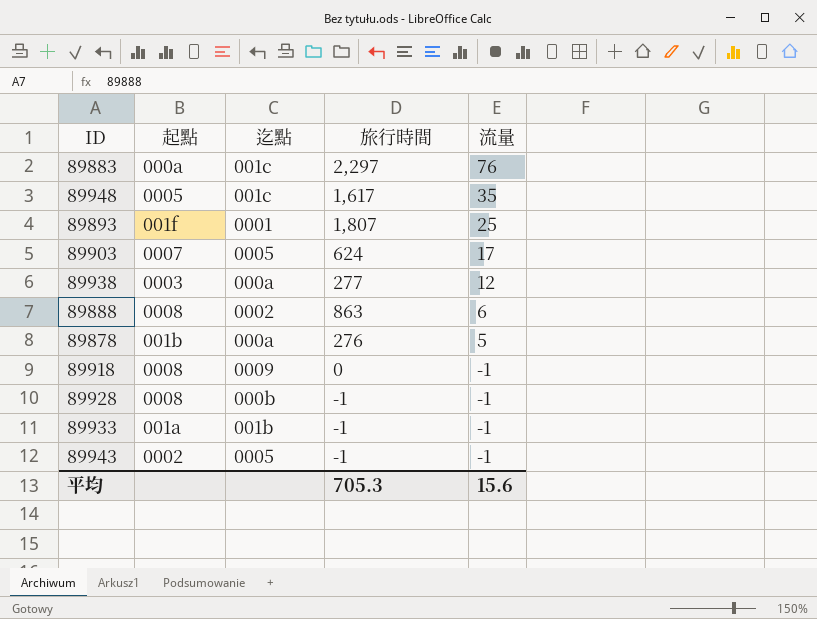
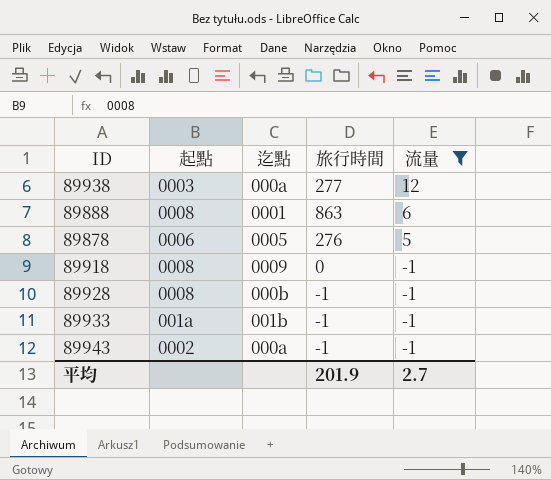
filter: none -> 流量 <= 12
89888 | 迄點: 0002 -> 0001
89878 | 起點: 001b -> 0006
89878 | 迄點: 000a -> 0005
89943 | 迄點: 0005 -> 000a
平均 | 旅行時間: 705.3 -> 201.9
平均 | 流量: 15.6 -> 2.7

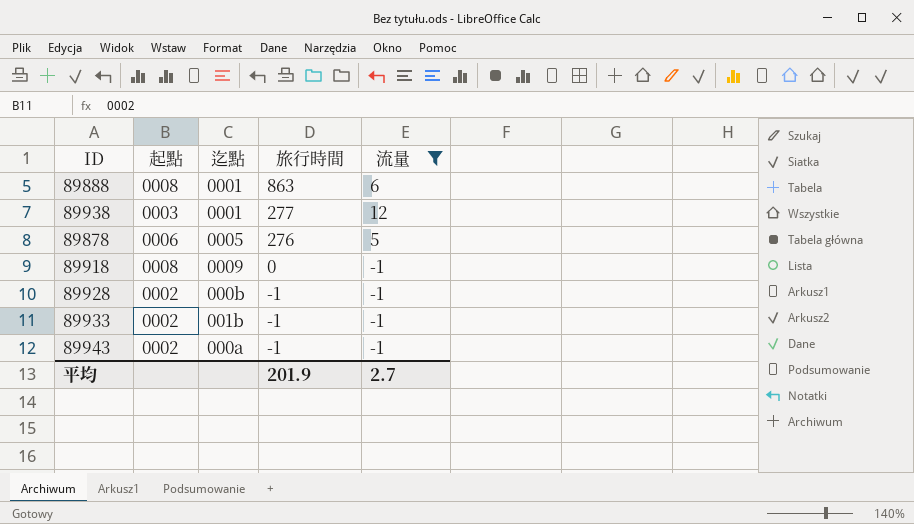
row order: 流量 descending -> 旅行時間 descending
89938 | 迄點: 000a -> 0001
89928 | 起點: 0008 -> 0002
89933 | 起點: 001a -> 0002

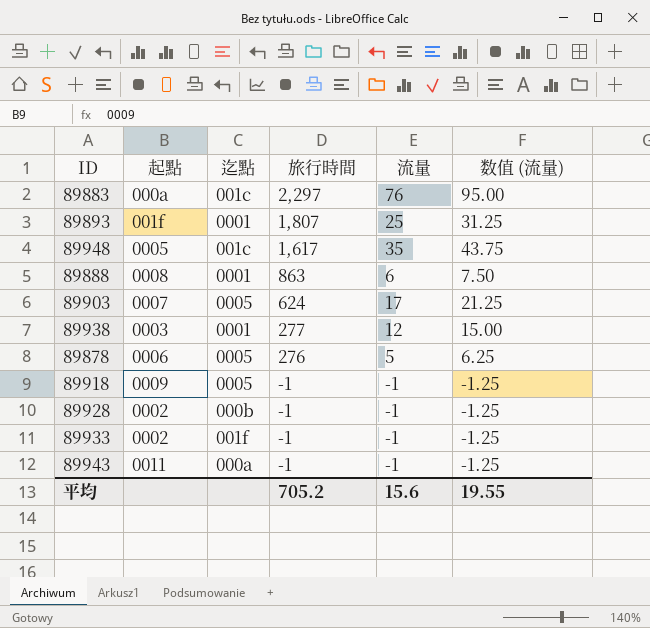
filter: 流量 <= 12 -> none
column 数值 (流量) | formula: none -> [流量] * 1.25
89918 | 起點: 0008 -> 0009
89918 | 迄點: 0009 -> 0005
89918 | 旅行時間: 0 -> -1
89933 | 迄點: 001b -> 001f
89943 | 起點: 0002 -> 0011
平均 | 旅行時間: 201.9 -> 705.2
平均 | 流量: 2.7 -> 15.6

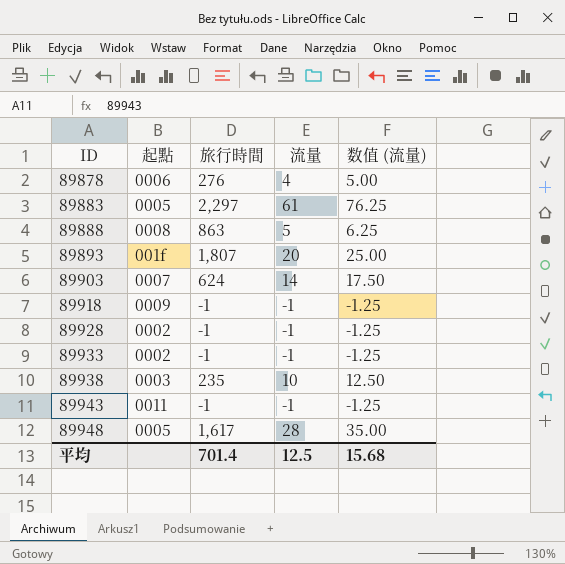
row order: 旅行時間 descending -> ID ascending
column 迄點 | position: 3 -> none
89878 | 流量: 5 -> 4
89878 | 数值 (流量): 6.25 -> 5.00
89883 | 起點: 000a -> 0005
89883 | 流量: 76 -> 61
89883 | 数值 (流量): 95.00 -> 76.25
89888 | 流量: 6 -> 5
89888 | 数值 (流量): 7.50 -> 6.25
89893 | 流量: 25 -> 20
89893 | 数值 (流量): 31.25 -> 25.00
89903 | 流量: 17 -> 14
89903 | 数值 (流量): 21.25 -> 17.50
89938 | 旅行時間: 277 -> 235
89938 | 流量: 12 -> 10
89938 | 数值 (流量): 15.00 -> 12.50
89948 | 流量: 35 -> 28
89948 | 数值 (流量): 43.75 -> 35.00
平均 | 旅行時間: 705.2 -> 701.4
平均 | 流量: 15.6 -> 12.5
平均 | 数值 (流量): 19.55 -> 15.68

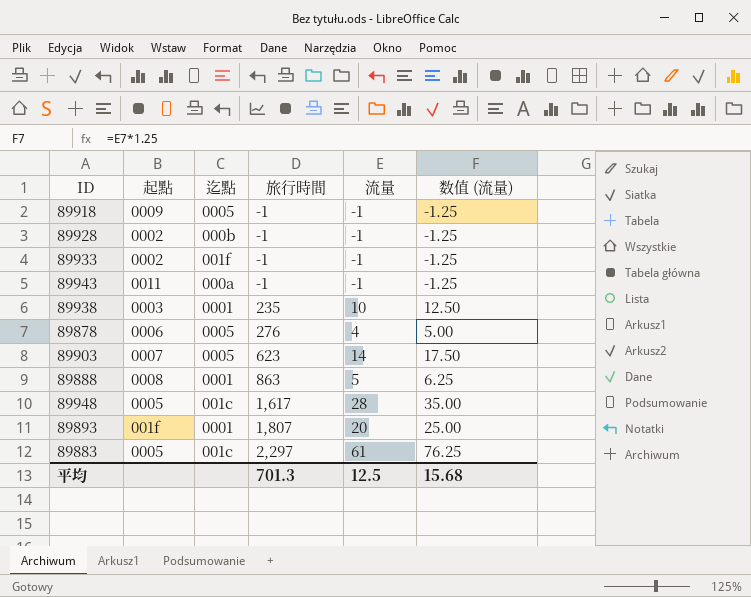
row order: ID ascending -> 旅行時間 ascending
column 迄點 | position: none -> 3
89903 | 旅行時間: 624 -> 623
平均 | 旅行時間: 701.4 -> 701.3

